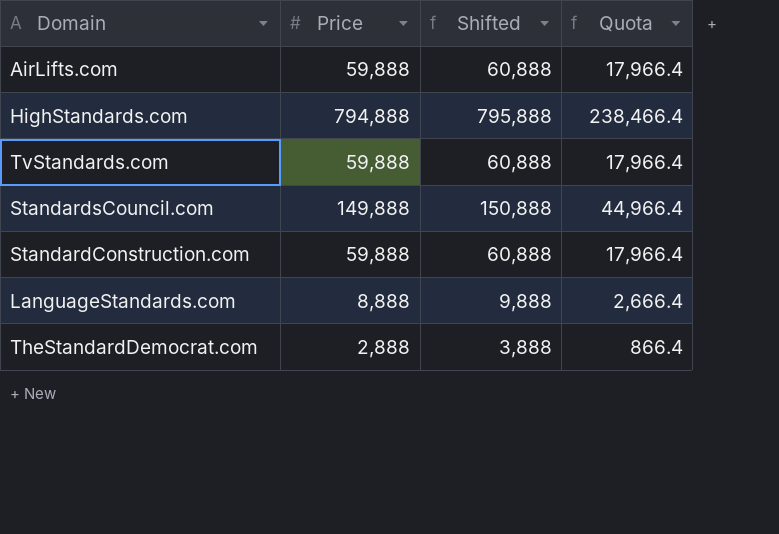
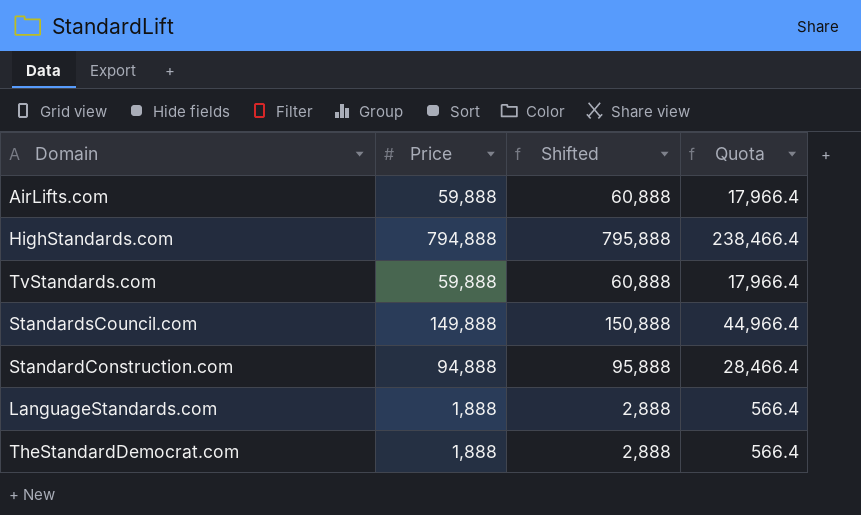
StandardConstruction.com | Price: 59,888 -> 94,888
StandardConstruction.com | Shifted: 60,888 -> 95,888
StandardConstruction.com | Quota: 17,966.4 -> 28,466.4
LanguageStandards.com | Price: 8,888 -> 1,888
LanguageStandards.com | Shifted: 9,888 -> 2,888
LanguageStandards.com | Quota: 2,666.4 -> 566.4
TheStandardDemocrat.com | Price: 2,888 -> 1,888
TheStandardDemocrat.com | Shifted: 3,888 -> 2,888
TheStandardDemocrat.com | Quota: 866.4 -> 566.4

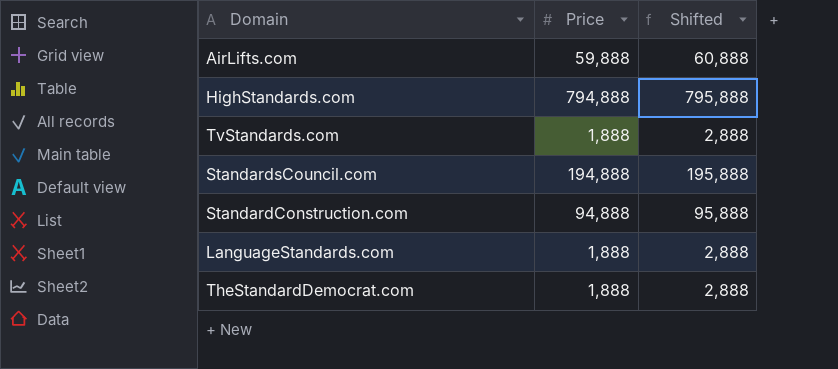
column Quota | formula: [Price] * 0.3 -> none
TvStandards.com | Price: 59,888 -> 1,888
TvStandards.com | Shifted: 60,888 -> 2,888
StandardsCouncil.com | Price: 149,888 -> 194,888
StandardsCouncil.com | Shifted: 150,888 -> 195,888

